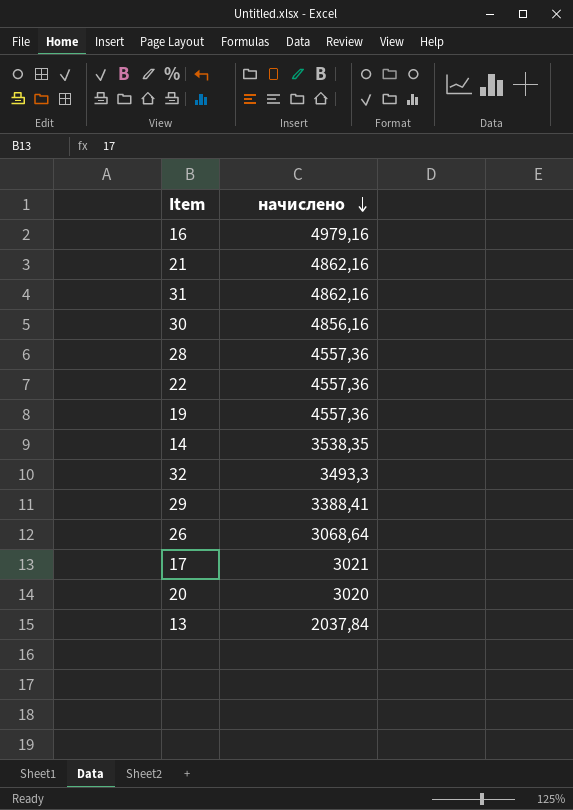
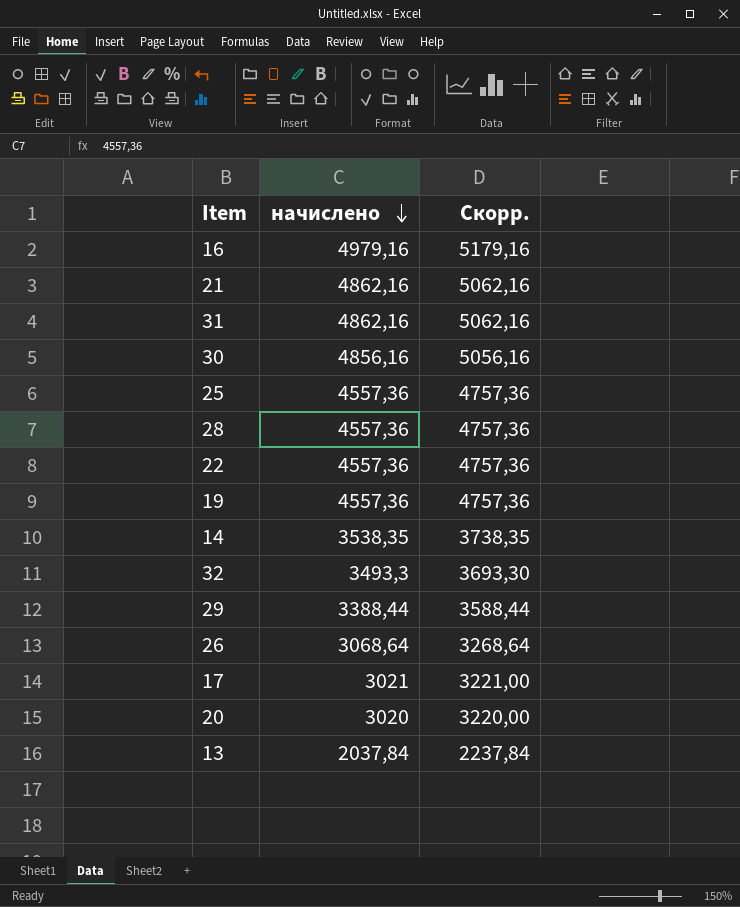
column Скорр. | formula: none -> [начислено] + 200
row 25: none -> 4557,36 | 4757,36
29 | начислено: 3388,41 -> 3388,44

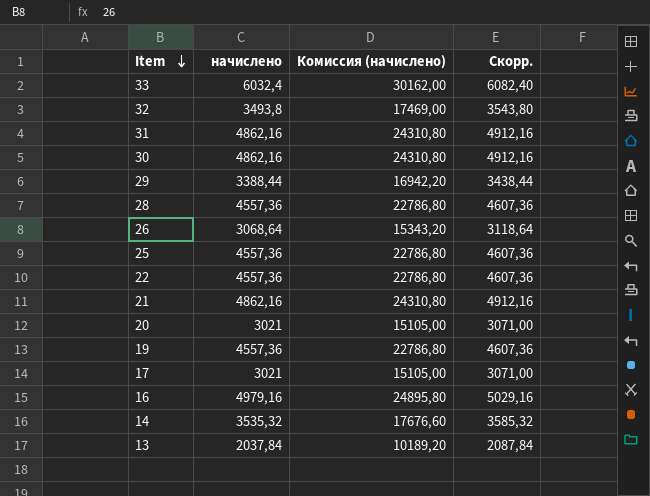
row order: начислено descending -> Item descending
column Комиссия (начислено) | formula: none -> [начислено] * 5
column Скорр. | formula: [начислено] + 200 -> [начислено] + 50
row 33: none -> 6032,4 | 30162,00 | 6082,40
32 | начислено: 3493,3 -> 3493,8
30 | начислено: 4856,16 -> 4862,16
20 | начислено: 3020 -> 3021
14 | начислено: 3538,35 -> 3535,32

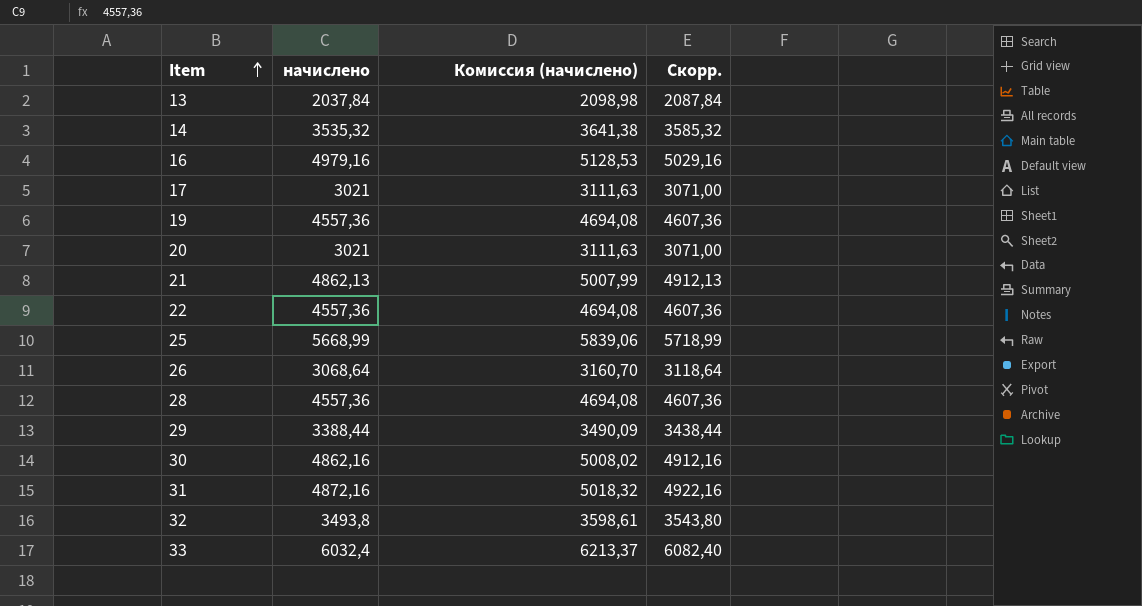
row order: Item descending -> Item ascending
column Комиссия (начислено) | formula: [начислено] * 5 -> [начислено] * 1,03
21 | начислено: 4862,16 -> 4862,13
21 | Скорр.: 4912,16 -> 4912,13
25 | начислено: 4557,36 -> 5668,99
25 | Скорр.: 4607,36 -> 5718,99
31 | начислено: 4862,16 -> 4872,16
31 | Скорр.: 4912,16 -> 4922,16

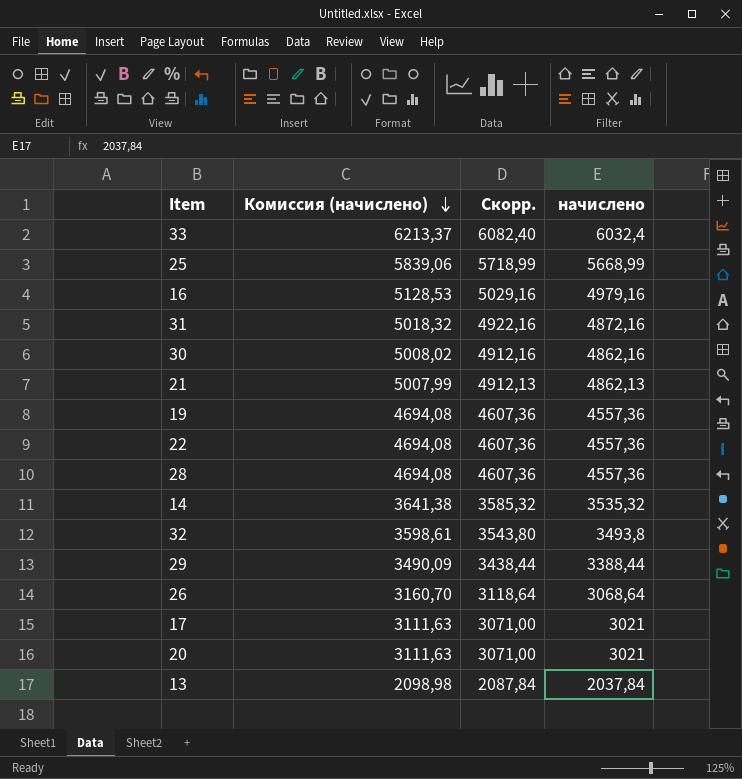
row order: Item ascending -> Комиссия (начислено) descending
column начислено | position: 2 -> 4

